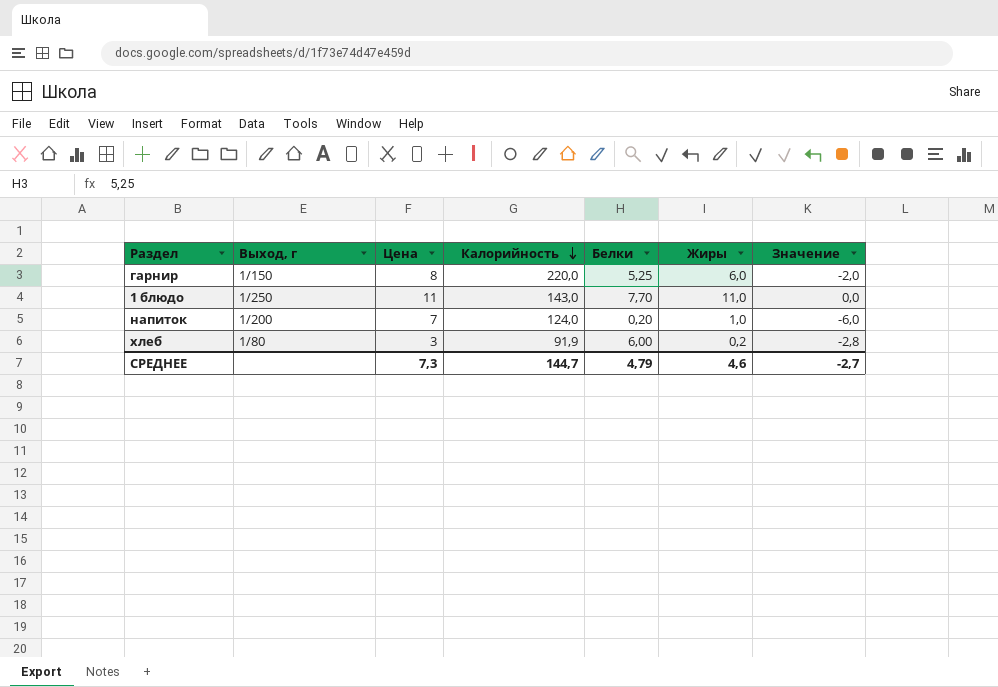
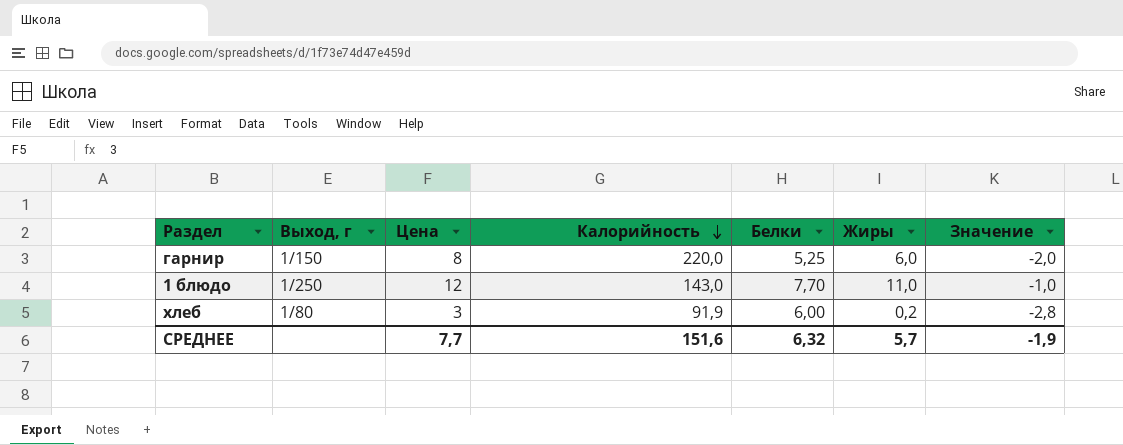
row напиток: 1/200 | 7 | 124,0 | 0,20 | 1,0 | -6,0 -> none
1 блюдо | Цена: 11 -> 12
1 блюдо | Значение: 0,0 -> -1,0
СРЕДНЕЕ | Цена: 7,3 -> 7,7
СРЕДНЕЕ | Калорийность: 144,7 -> 151,6
СРЕДНЕЕ | Белки: 4,79 -> 6,32
СРЕДНЕЕ | Жиры: 4,6 -> 5,7
СРЕДНЕЕ | Значение: -2,7 -> -1,9

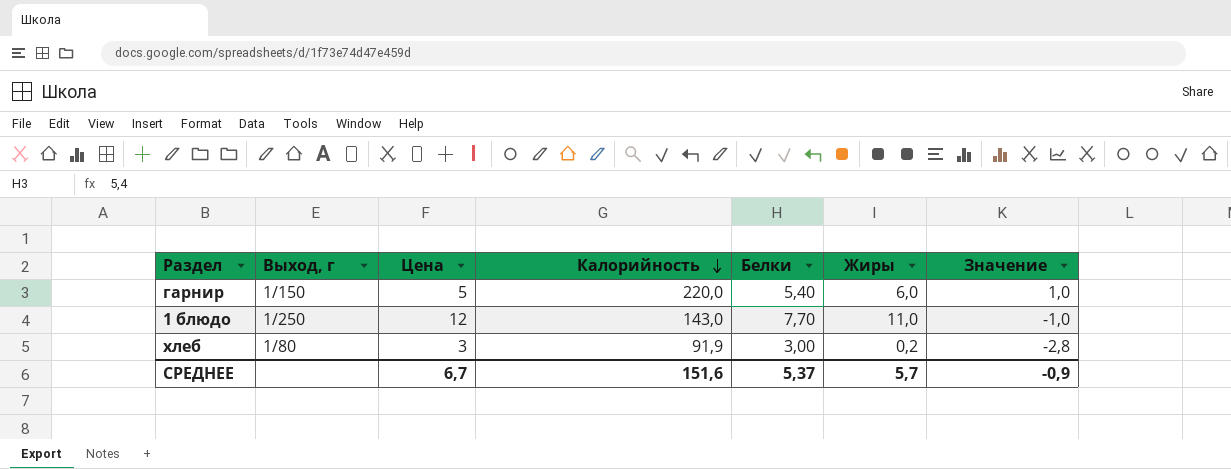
гарнир | Цена: 8 -> 5
гарнир | Белки: 5,25 -> 5,40
гарнир | Значение: -2,0 -> 1,0
хлеб | Белки: 6,00 -> 3,00
СРЕДНЕЕ | Цена: 7,7 -> 6,7
СРЕДНЕЕ | Белки: 6,32 -> 5,37
СРЕДНЕЕ | Значение: -1,9 -> -0,9

